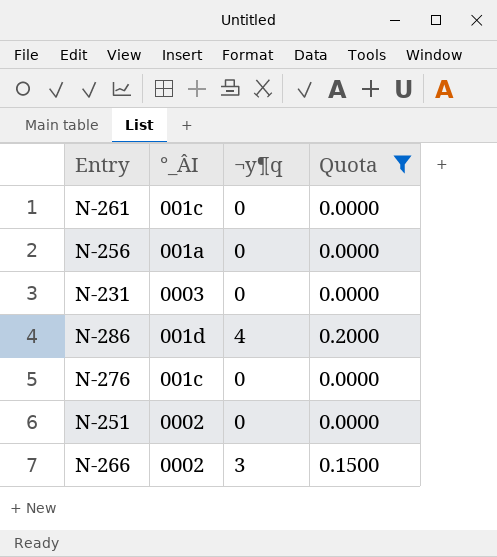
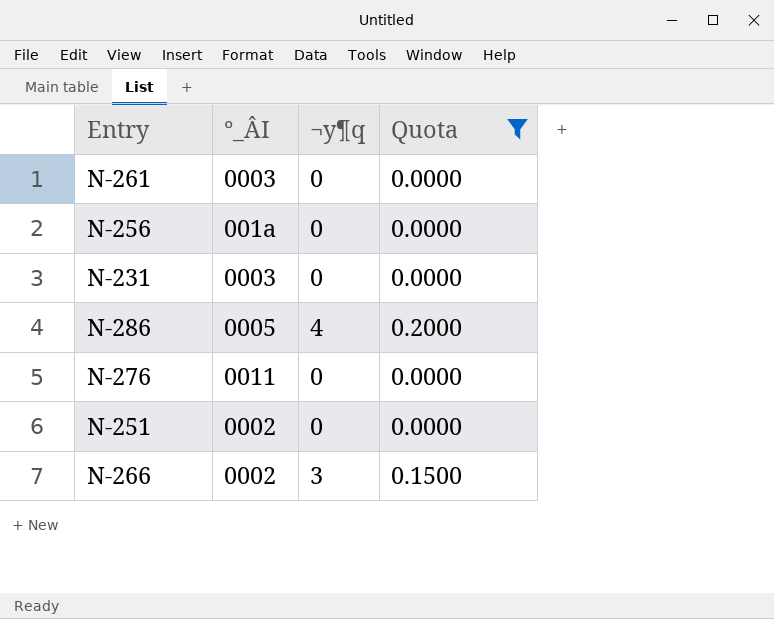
N-261 | °_ÂI: 001c -> 0003
N-286 | °_ÂI: 001d -> 0005
N-276 | °_ÂI: 001c -> 0011

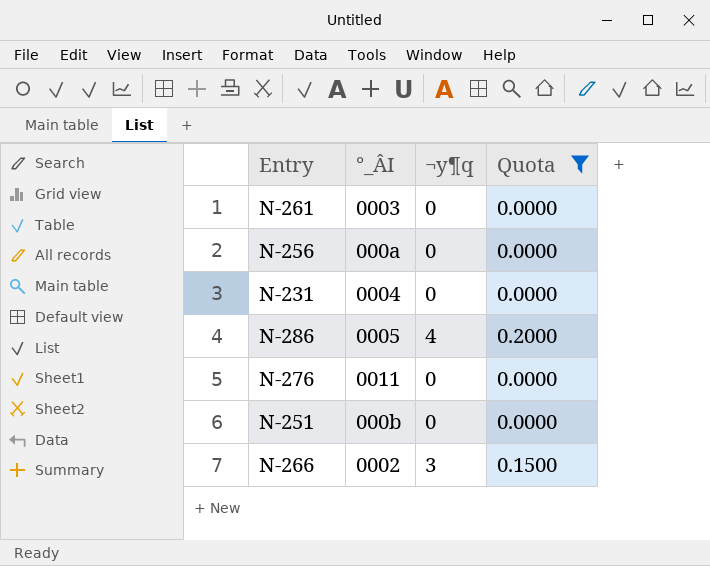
N-256 | °_ÂI: 001a -> 000a
N-231 | °_ÂI: 0003 -> 0004
N-251 | °_ÂI: 0002 -> 000b

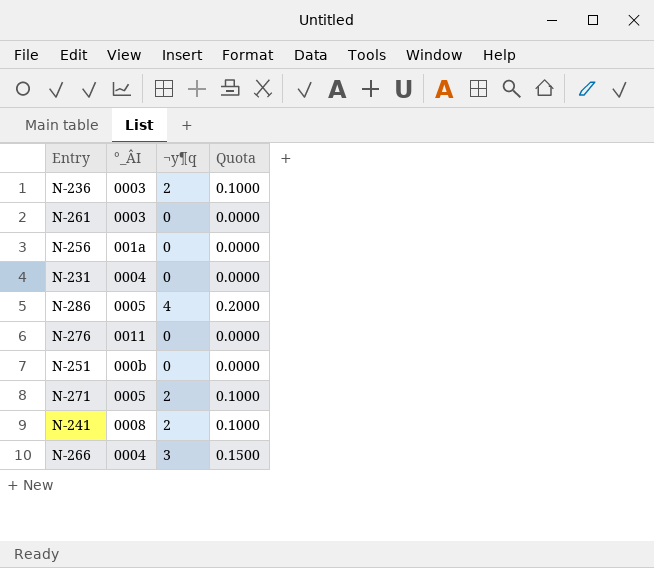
filter: Quota != 0.1000 -> none
N-256 | °_ÂI: 000a -> 001a
N-266 | °_ÂI: 0002 -> 0004

